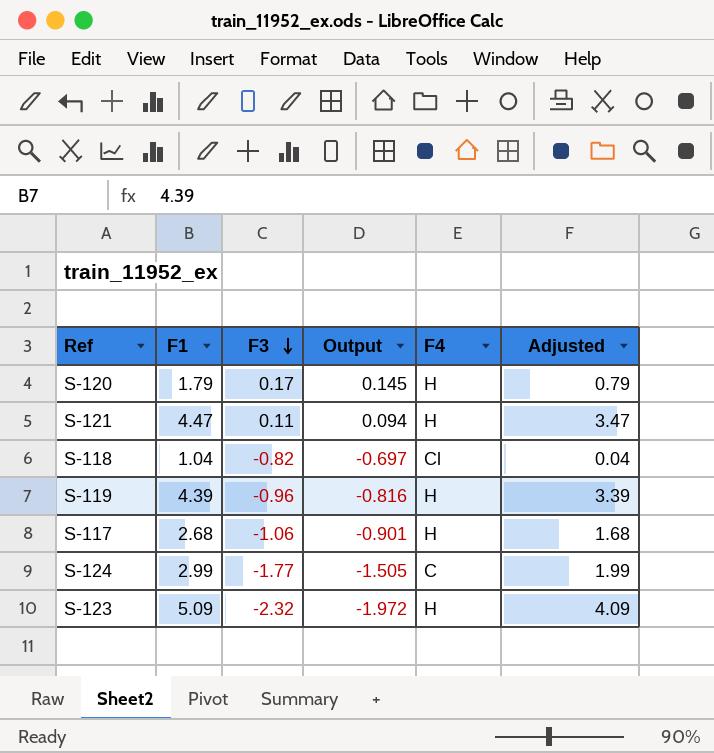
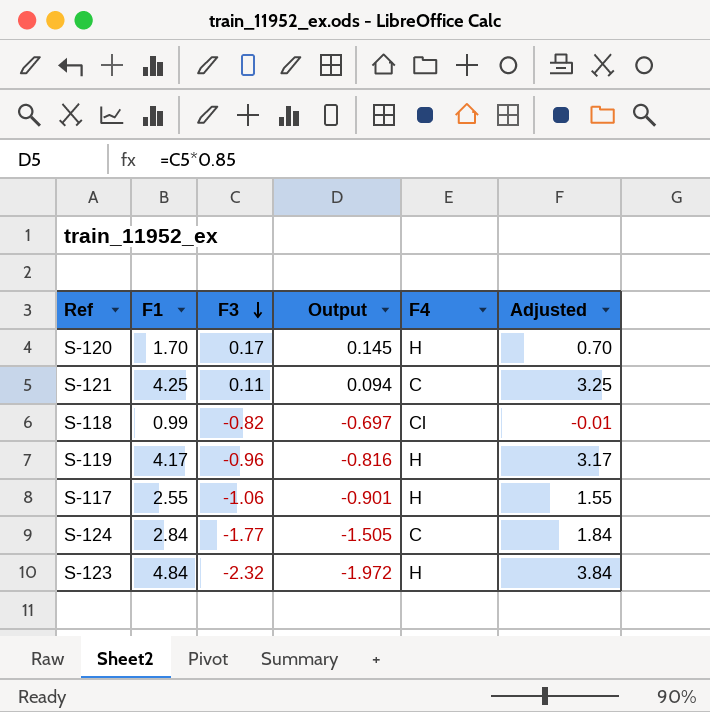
S-120 | F1: 1.79 -> 1.70
S-120 | Adjusted: 0.79 -> 0.70
S-121 | F1: 4.47 -> 4.25
S-121 | F4: H -> C
S-121 | Adjusted: 3.47 -> 3.25
S-118 | F1: 1.04 -> 0.99
S-118 | Adjusted: 0.04 -> -0.01
S-119 | F1: 4.39 -> 4.17
S-119 | Adjusted: 3.39 -> 3.17
S-117 | F1: 2.68 -> 2.55
S-117 | Adjusted: 1.68 -> 1.55
S-124 | F1: 2.99 -> 2.84
S-124 | Adjusted: 1.99 -> 1.84
S-123 | F1: 5.09 -> 4.84
S-123 | Adjusted: 4.09 -> 3.84

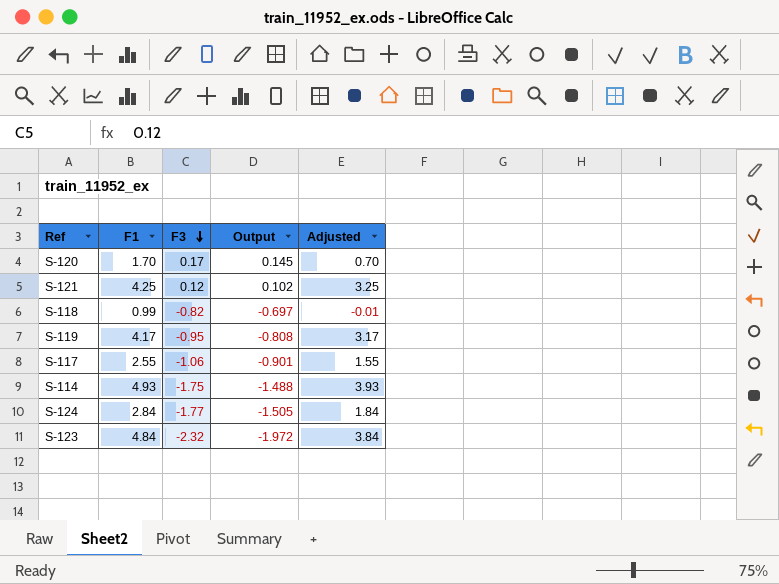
column F4 | position: 5 -> none
S-121 | F3: 0.11 -> 0.12
S-121 | Output: 0.094 -> 0.102
S-119 | F3: -0.96 -> -0.95
S-119 | Output: -0.816 -> -0.808
row S-114: none -> 4.93 | -1.75 | -1.488 | 3.93

